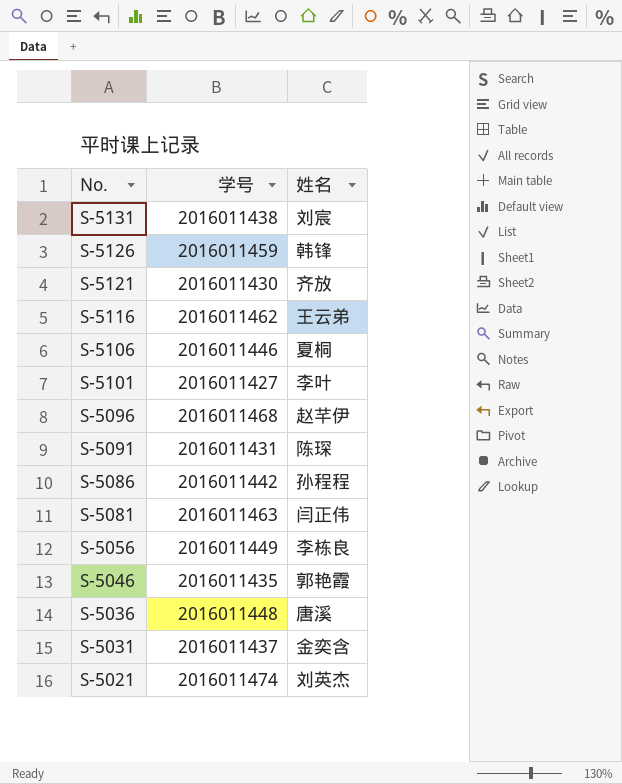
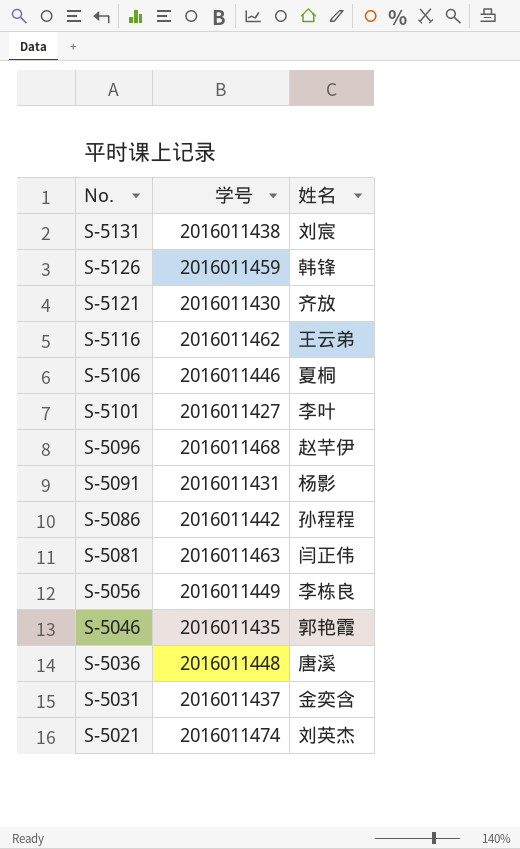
S-5091 | 姓名: 陈琛 -> 杨影

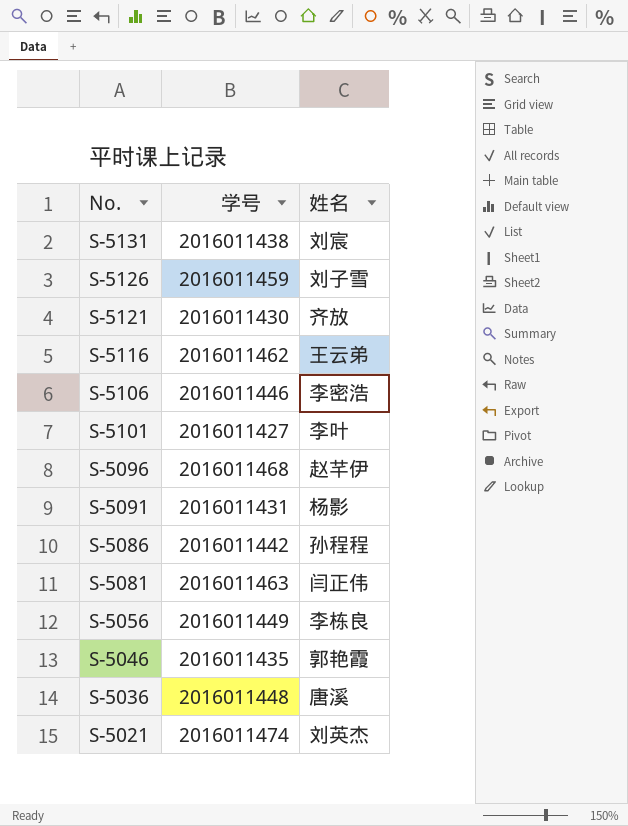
row S-5031: 2016011437 | 金奕含 -> none
S-5126 | 姓名: 韩锋 -> 刘子雪
S-5106 | 姓名: 夏桐 -> 李密浩

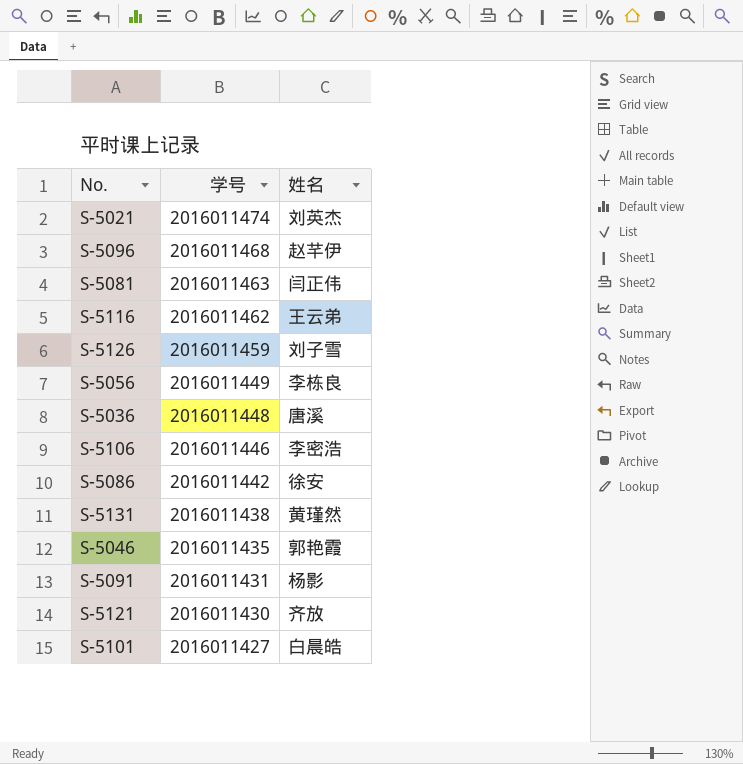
row order: No. descending -> 学号 descending
S-5086 | 姓名: 孙程程 -> 徐安
S-5131 | 姓名: 刘宸 -> 黄瑾然
S-5101 | 姓名: 李叶 -> 白晨皓

